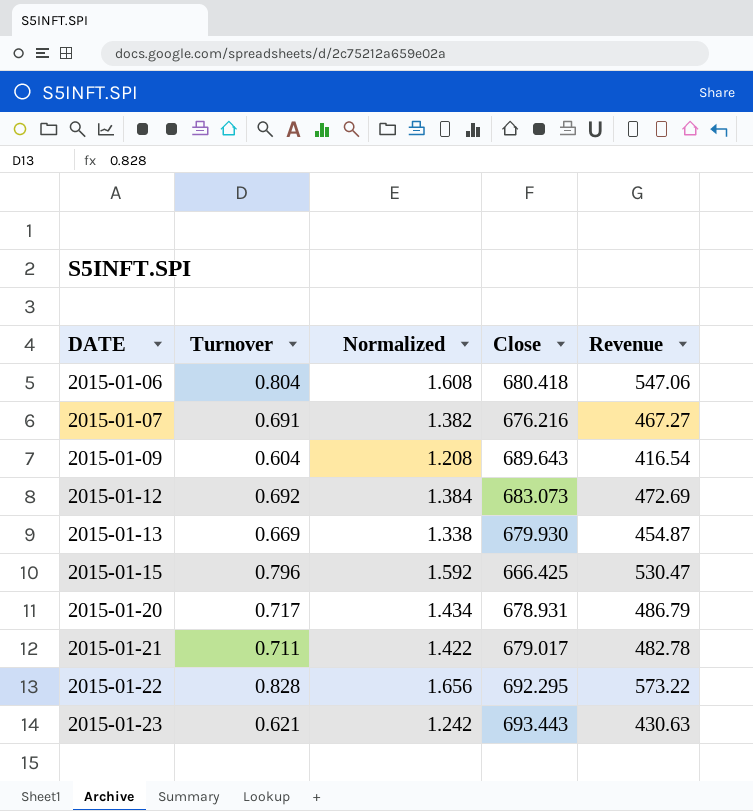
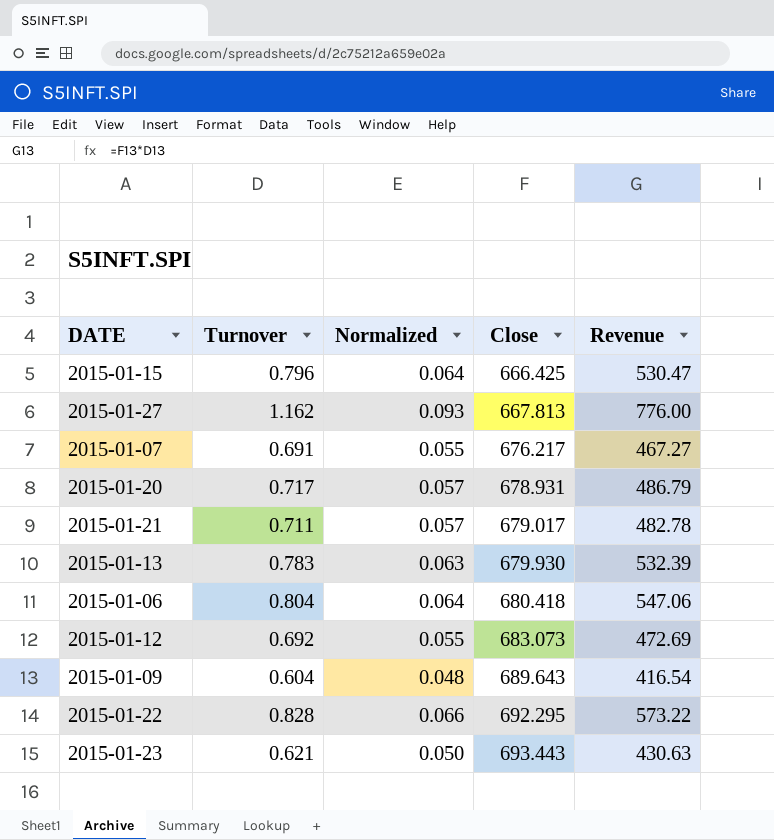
row order: DATE ascending -> Close ascending
column Normalized | formula: [Turnover] * 2 -> [Turnover] * 0.08
row 2015-01-27: none -> 1.162 | 0.093 | 667.813 | 776.00
2015-01-07 | Close: 676.216 -> 676.217
2015-01-13 | Turnover: 0.669 -> 0.783
2015-01-13 | Revenue: 454.87 -> 532.39

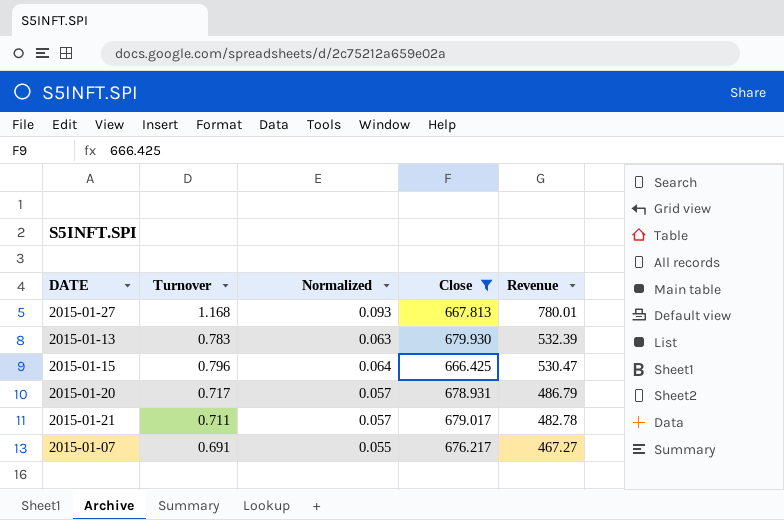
filter: none -> Close <= 679.930
row order: Close ascending -> Revenue descending
2015-01-27 | Turnover: 1.162 -> 1.168
2015-01-27 | Revenue: 776.00 -> 780.01

